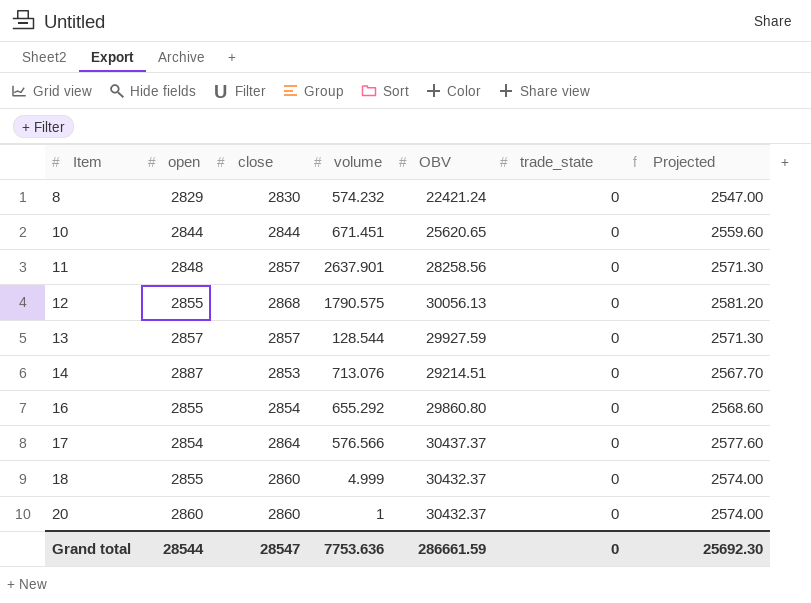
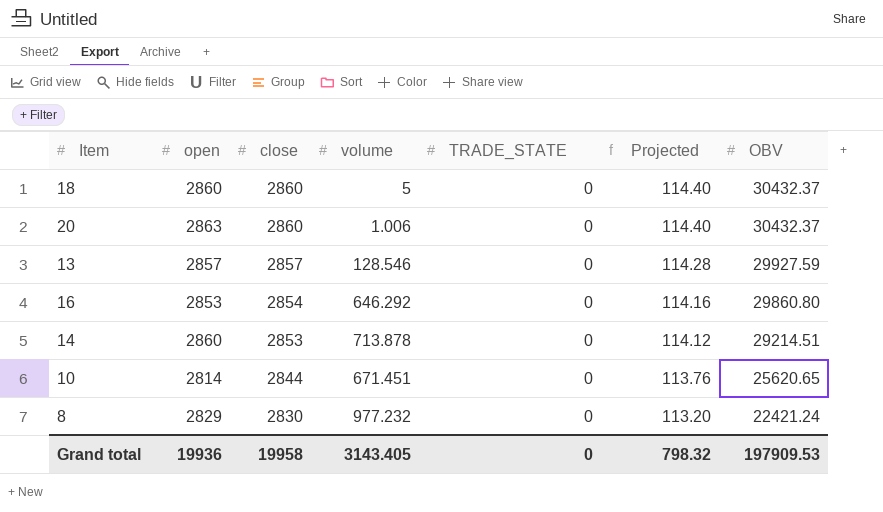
row order: Item ascending -> close descending
column name: trade_state -> TRADE_STATE
column Projected | formula: [close] * 0.9 -> [close] * 0.04
column OBV | position: 5 -> 7
row 11: 2848 | 2857 | 2637.901 | 28258.56 | 0 | 2571.30 -> none
row 12: 2855 | 2868 | 1790.575 | 30056.13 | 0 | 2581.20 -> none
row 17: 2854 | 2864 | 576.566 | 30437.37 | 0 | 2577.60 -> none
18 | open: 2855 -> 2860
18 | volume: 4.999 -> 5
20 | open: 2860 -> 2863
20 | volume: 1 -> 1.006
13 | volume: 128.544 -> 128.546
16 | open: 2855 -> 2853
16 | volume: 655.292 -> 646.292
14 | open: 2887 -> 2860
14 | volume: 713.076 -> 713.878
10 | open: 2844 -> 2814
8 | volume: 574.232 -> 977.232
Grand total | open: 28544 -> 19936
Grand total | close: 28547 -> 19958
Grand total | volume: 7753.636 -> 3143.405
Grand total | Projected: 25692.30 -> 798.32
Grand total | OBV: 286661.59 -> 197909.53

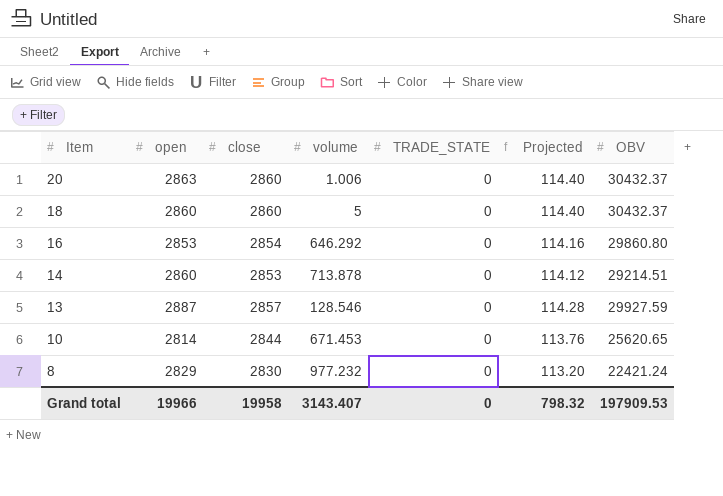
row order: close descending -> Item descending
13 | open: 2857 -> 2887
10 | volume: 671.451 -> 671.453
Grand total | open: 19936 -> 19966
Grand total | volume: 3143.405 -> 3143.407

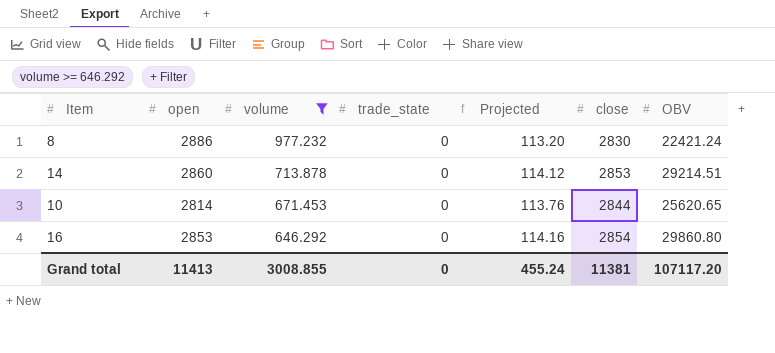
filter: none -> volume >= 646.292
row order: Item descending -> volume descending
column name: TRADE_STATE -> trade_state
column close | position: 3 -> 6
8 | open: 2829 -> 2886
Grand total | open: 19966 -> 11413
Grand total | volume: 3143.407 -> 3008.855
Grand total | Projected: 798.32 -> 455.24
Grand total | close: 19958 -> 11381
Grand total | OBV: 197909.53 -> 107117.20

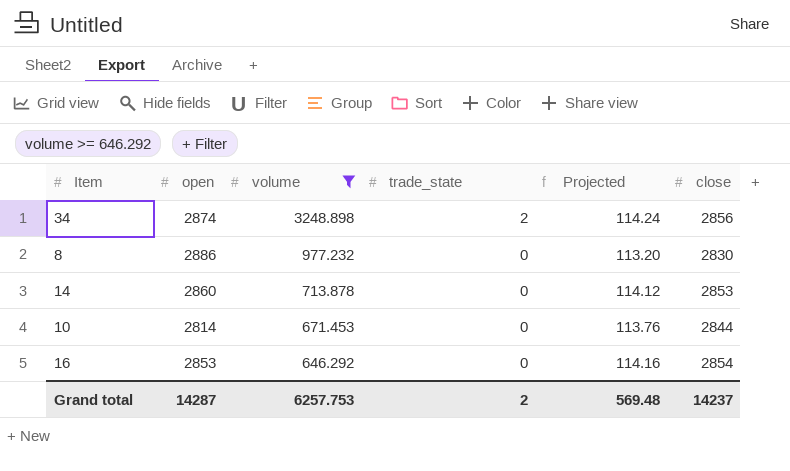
column OBV | position: 7 -> none
row 34: none -> 2874 | 3248.898 | 2 | 114.24 | 2856
Grand total | open: 11413 -> 14287
Grand total | volume: 3008.855 -> 6257.753
Grand total | trade_state: 0 -> 2
Grand total | Projected: 455.24 -> 569.48
Grand total | close: 11381 -> 14237

